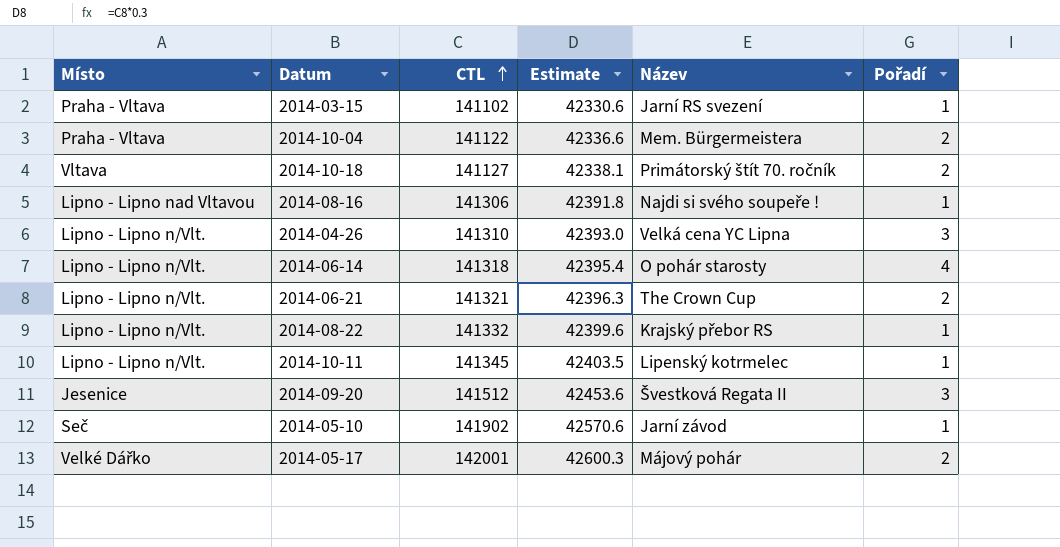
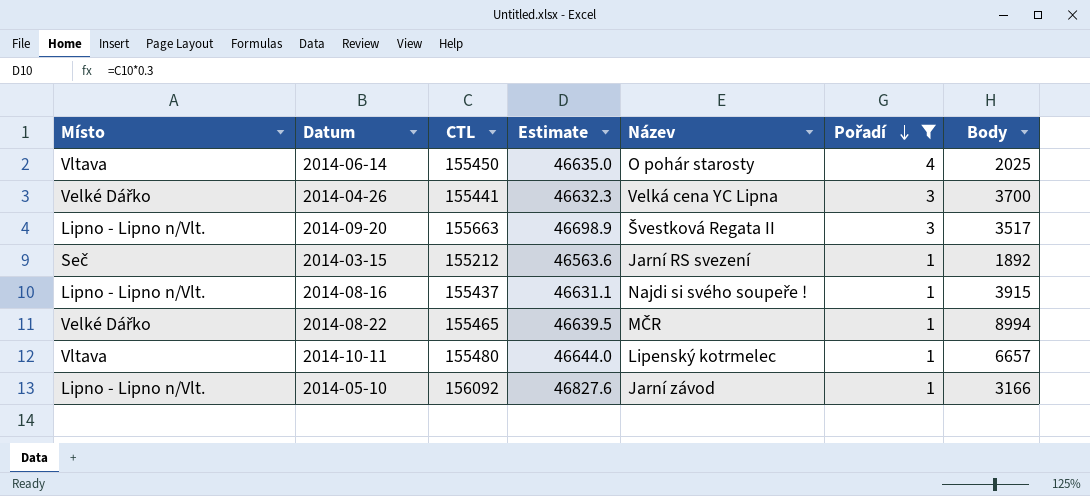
filter: none -> Pořadí != 2
row order: CTL ascending -> Pořadí descending
column Body | position: none -> 7
2014-06-14 | Místo: Lipno - Lipno n/Vlt. -> Vltava
2014-06-14 | CTL: 141318 -> 155450
2014-06-14 | Estimate: 42395.4 -> 46635.0
2014-04-26 | Místo: Lipno - Lipno n/Vlt. -> Velké Dářko
2014-04-26 | CTL: 141310 -> 155441
2014-04-26 | Estimate: 42393.0 -> 46632.3
2014-09-20 | Místo: Jesenice -> Lipno - Lipno n/Vlt.
2014-09-20 | CTL: 141512 -> 155663
2014-09-20 | Estimate: 42453.6 -> 46698.9
2014-03-15 | Místo: Praha - Vltava -> Seč
2014-03-15 | CTL: 141102 -> 155212
2014-03-15 | Estimate: 42330.6 -> 46563.6
2014-08-16 | Místo: Lipno - Lipno nad Vltavou -> Lipno - Lipno n/Vlt.
2014-08-16 | CTL: 141306 -> 155437
2014-08-16 | Estimate: 42391.8 -> 46631.1
2014-08-22 | Místo: Lipno - Lipno n/Vlt. -> Velké Dářko
2014-08-22 | CTL: 141332 -> 155465
2014-08-22 | Estimate: 42399.6 -> 46639.5
2014-08-22 | Název: Krajský přebor RS -> MČR
2014-10-11 | Místo: Lipno - Lipno n/Vlt. -> Vltava
2014-10-11 | CTL: 141345 -> 155480
2014-10-11 | Estimate: 42403.5 -> 46644.0
2014-05-10 | Místo: Seč -> Lipno - Lipno n/Vlt.
2014-05-10 | CTL: 141902 -> 156092
2014-05-10 | Estimate: 42570.6 -> 46827.6

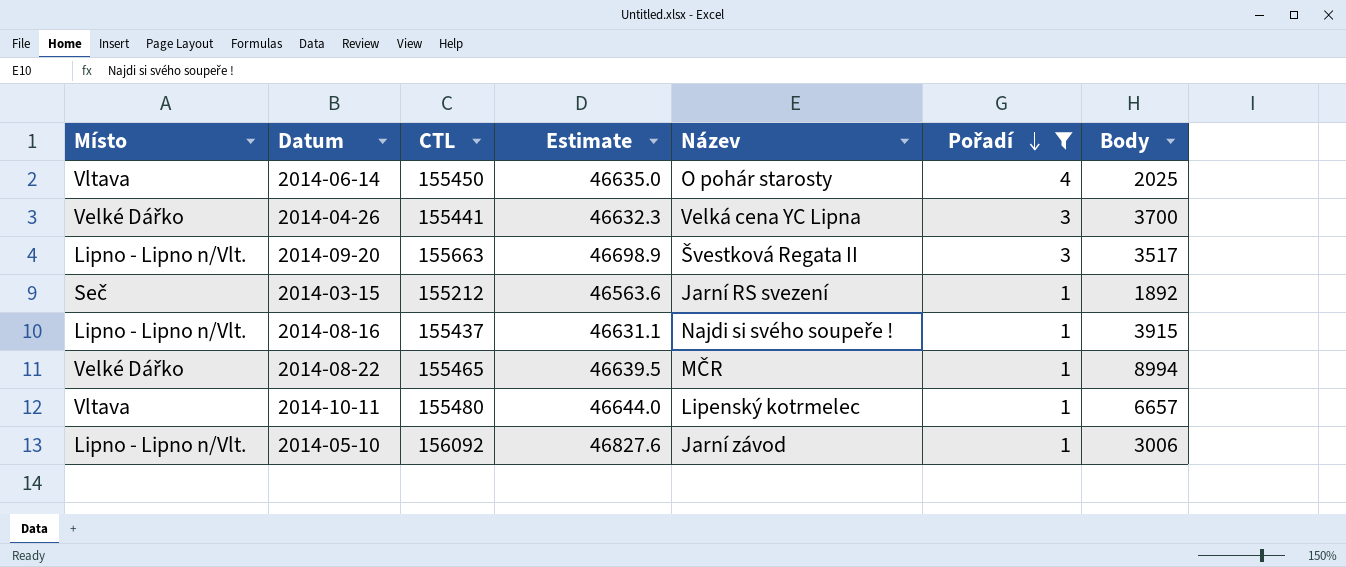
2014-05-10 | Body: 3166 -> 3006

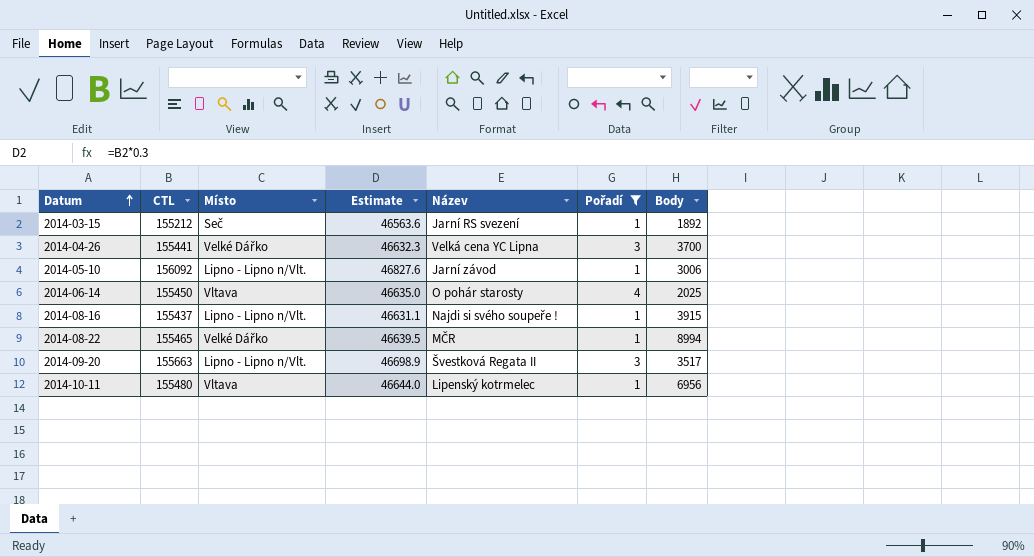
row order: Pořadí descending -> Datum ascending
column Místo | position: 1 -> 3
2014-10-11 | Body: 6657 -> 6956

